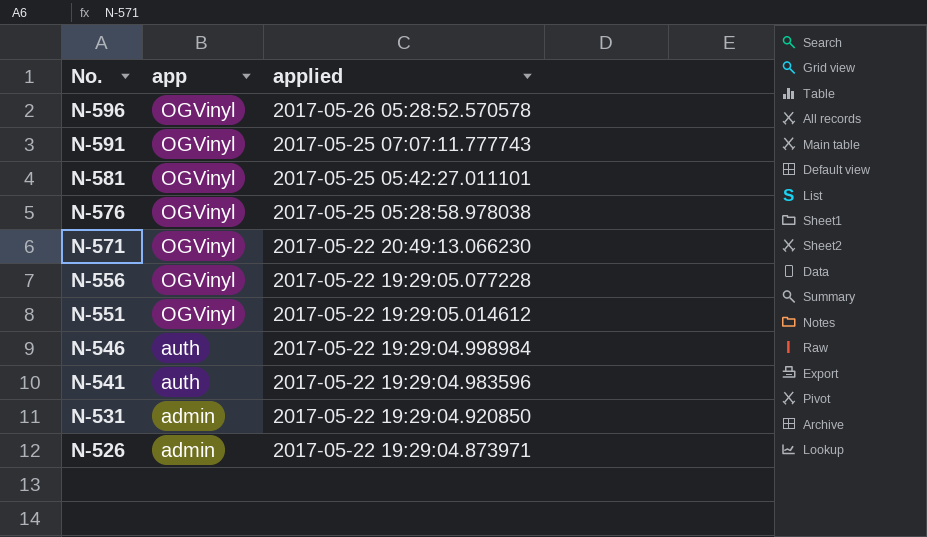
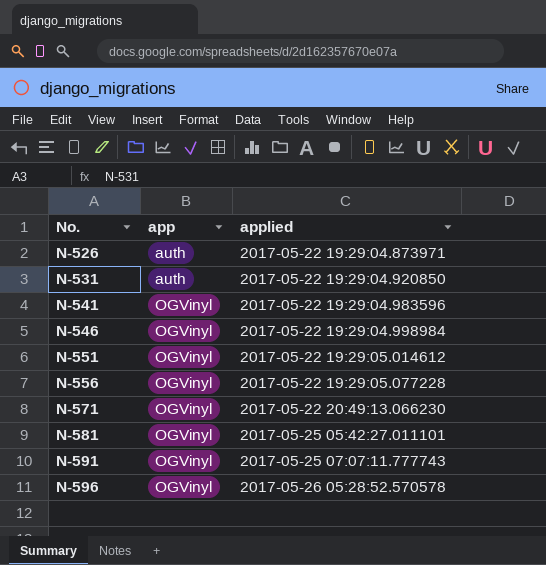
row order: No. descending -> No. ascending
row N-576: OGVinyl | 2017-05-25 05:28:58.978038 -> none
N-526 | app: admin -> auth
N-531 | app: admin -> auth
N-541 | app: auth -> OGVinyl
N-546 | app: auth -> OGVinyl

